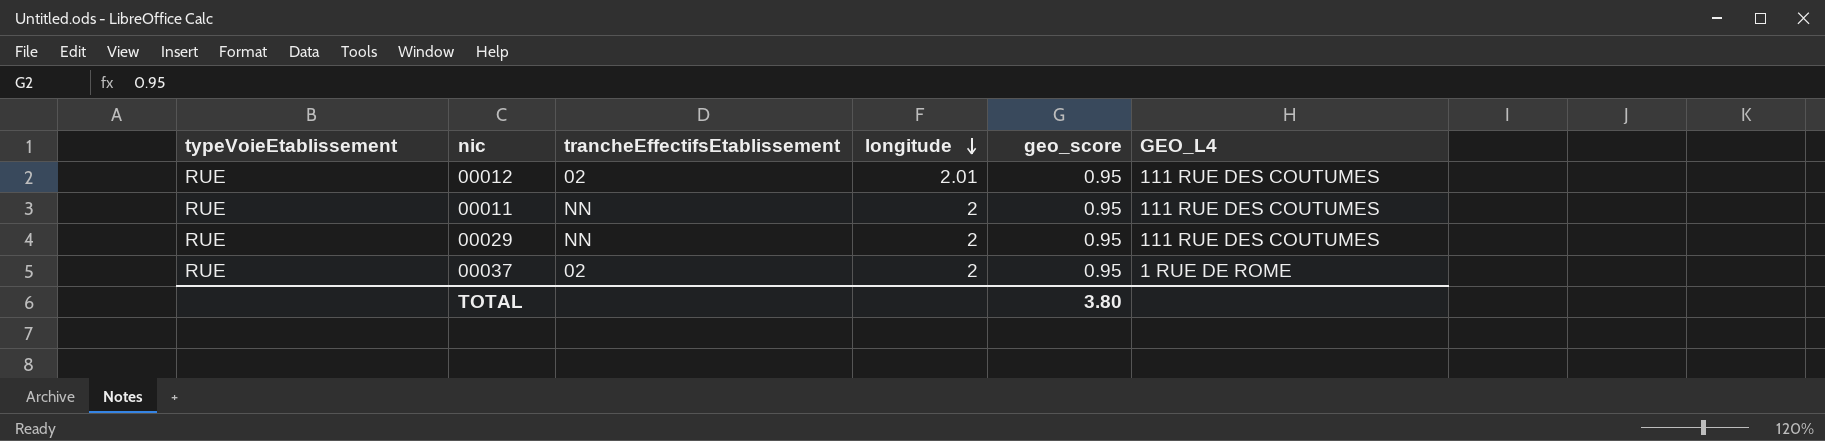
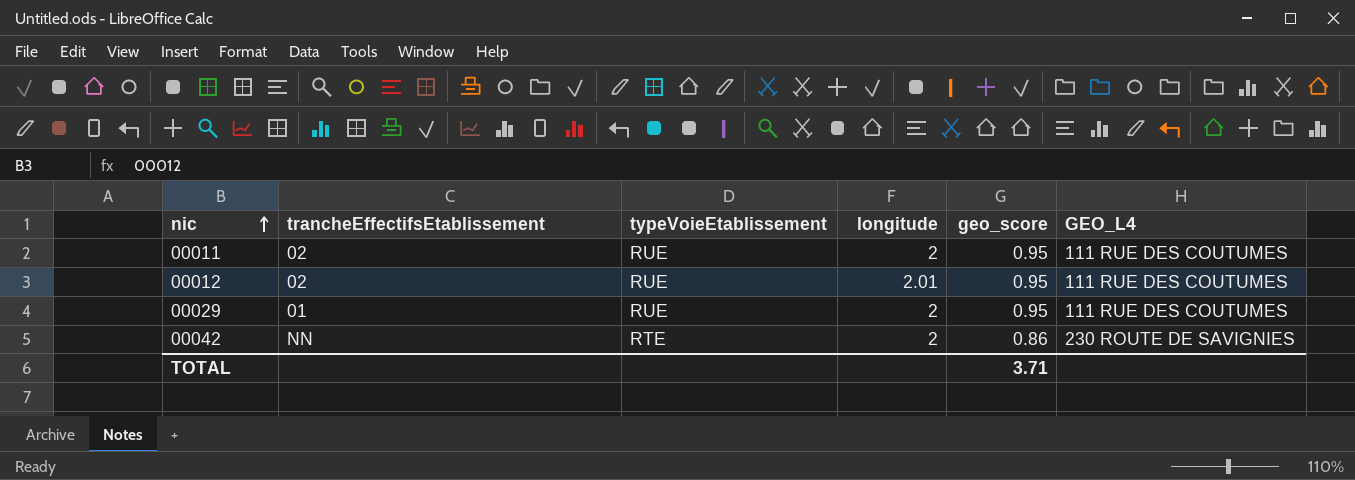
row order: longitude descending -> nic ascending
column typeVoieEtablissement | position: 1 -> 3
row 00037: RUE | 02 | 2 | 0.95 | 1 RUE DE ROME -> none
00011 | trancheEffectifsEtablissement: NN -> 02
00029 | trancheEffectifsEtablissement: NN -> 01
row 00042: none -> NN | RTE | 2 | 0.86 | 230 ROUTE DE SAVIGNIES
TOTAL | geo_score: 3.80 -> 3.71

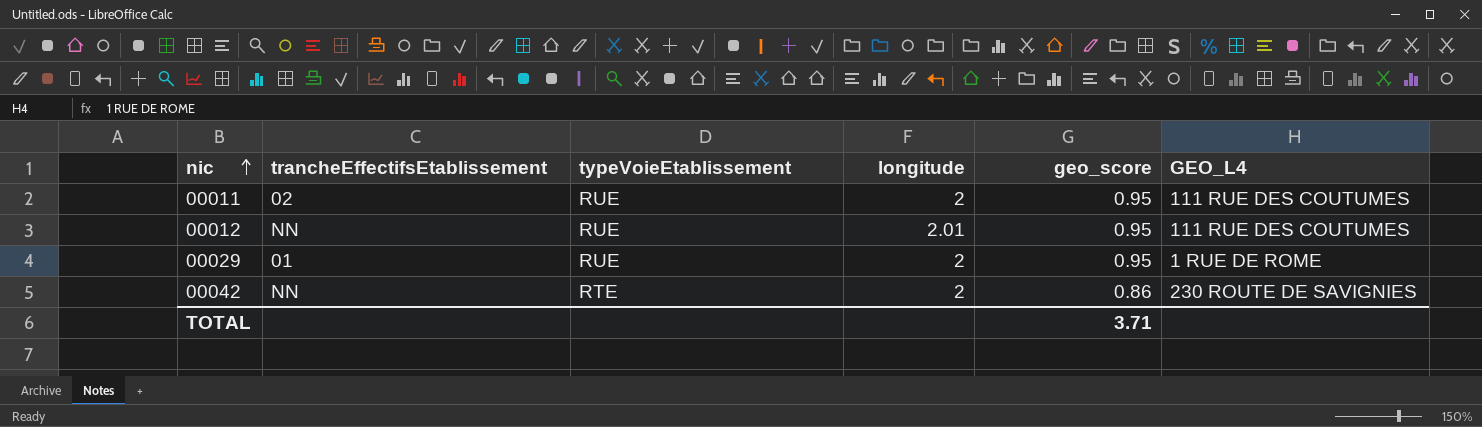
00012 | trancheEffectifsEtablissement: 02 -> NN
00029 | GEO_L4: 111 RUE DES COUTUMES -> 1 RUE DE ROME

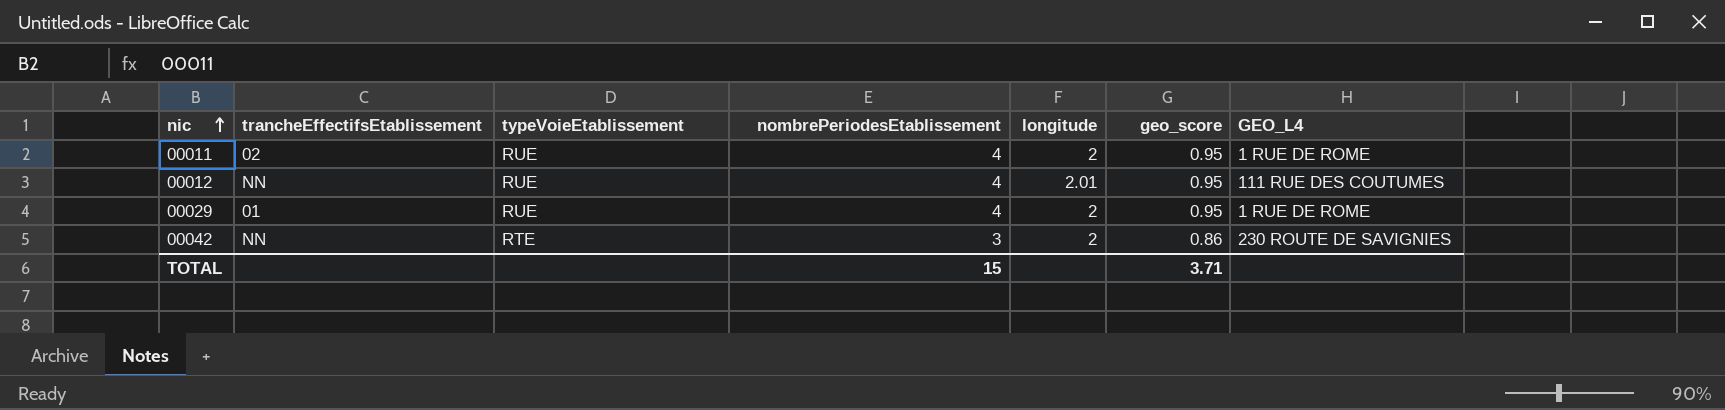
column nombrePeriodesEtablissement | position: none -> 4
00011 | GEO_L4: 111 RUE DES COUTUMES -> 1 RUE DE ROME

